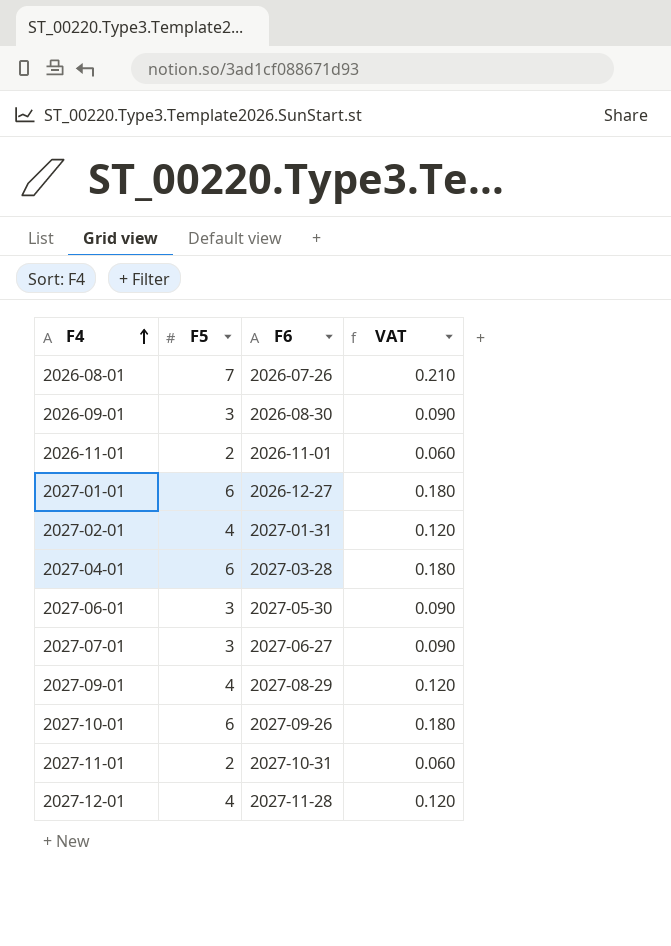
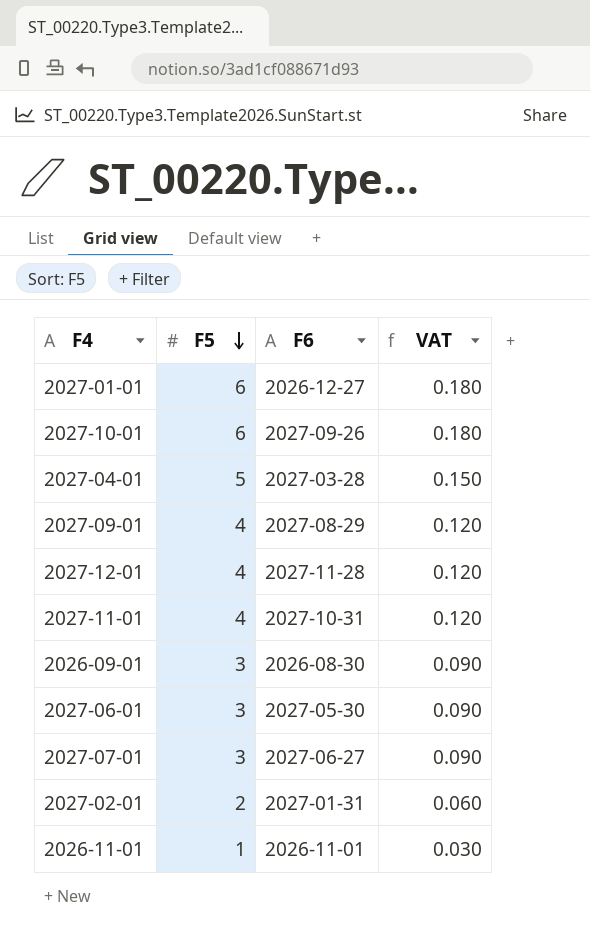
row order: F4 ascending -> F5 descending
row 2026-08-01: 7 | 2026-07-26 | 0.210 -> none
2027-04-01 | F5: 6 -> 5
2027-04-01 | VAT: 0.180 -> 0.150
2027-11-01 | F5: 2 -> 4
2027-11-01 | VAT: 0.060 -> 0.120
2027-02-01 | F5: 4 -> 2
2027-02-01 | VAT: 0.120 -> 0.060
2026-11-01 | F5: 2 -> 1
2026-11-01 | VAT: 0.060 -> 0.030

